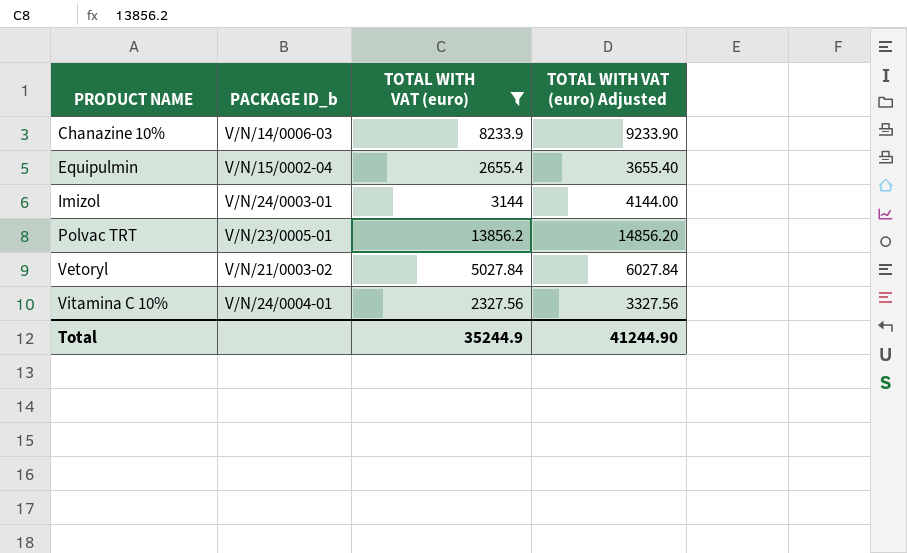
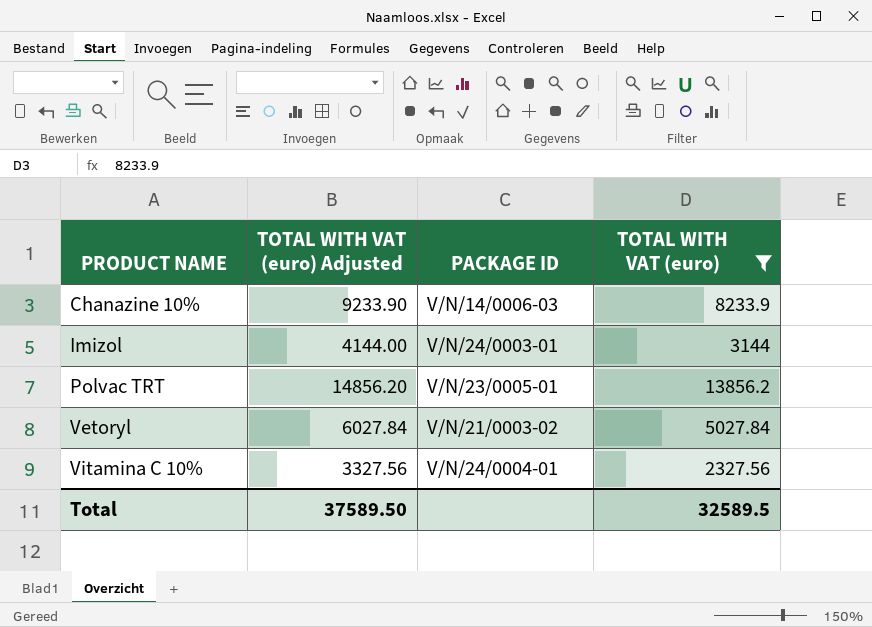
column TOTAL WITH VAT (euro) Adjusted | position: 4 -> 2
column name: PACKAGE ID_b -> PACKAGE ID
row Equipulmin: V/N/15/0002-04 | 2655.4 | 3655.40 -> none
Total | TOTAL WITH VAT (euro) Adjusted: 41244.90 -> 37589.50
Total | TOTAL WITH VAT (euro): 35244.9 -> 32589.5

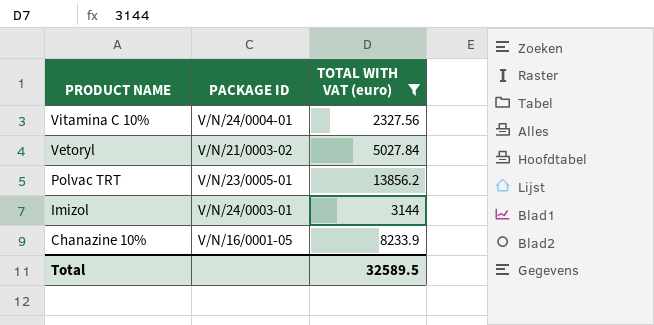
row order: PRODUCT NAME ascending -> PRODUCT NAME descending
column TOTAL WITH VAT (euro) Adjusted | formula: [TOTAL WITH VAT (euro)] + 1000 -> none
Chanazine 10% | PACKAGE ID: V/N/14/0006-03 -> V/N/16/0001-05

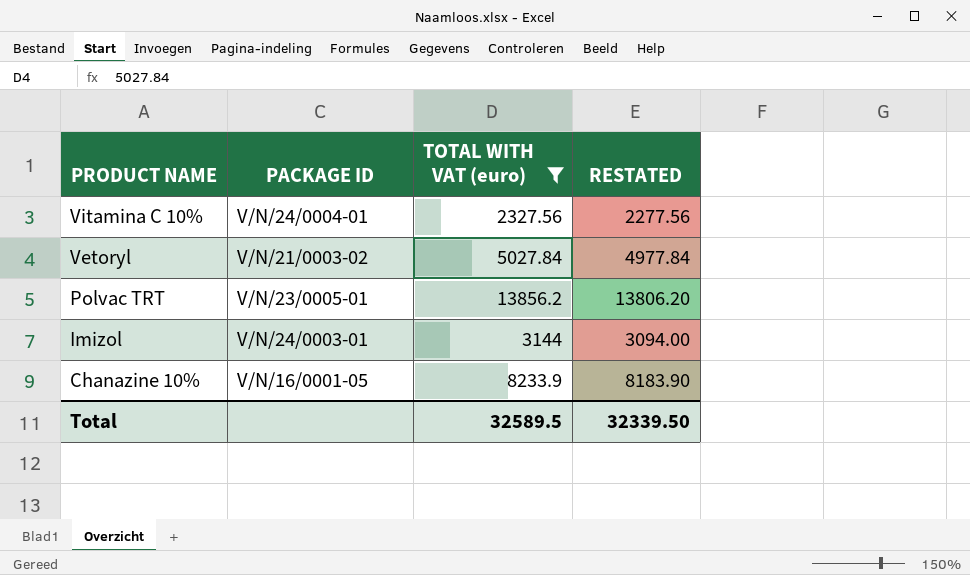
column RESTATED | formula: none -> [TOTAL WITH VAT (euro)] - 50

